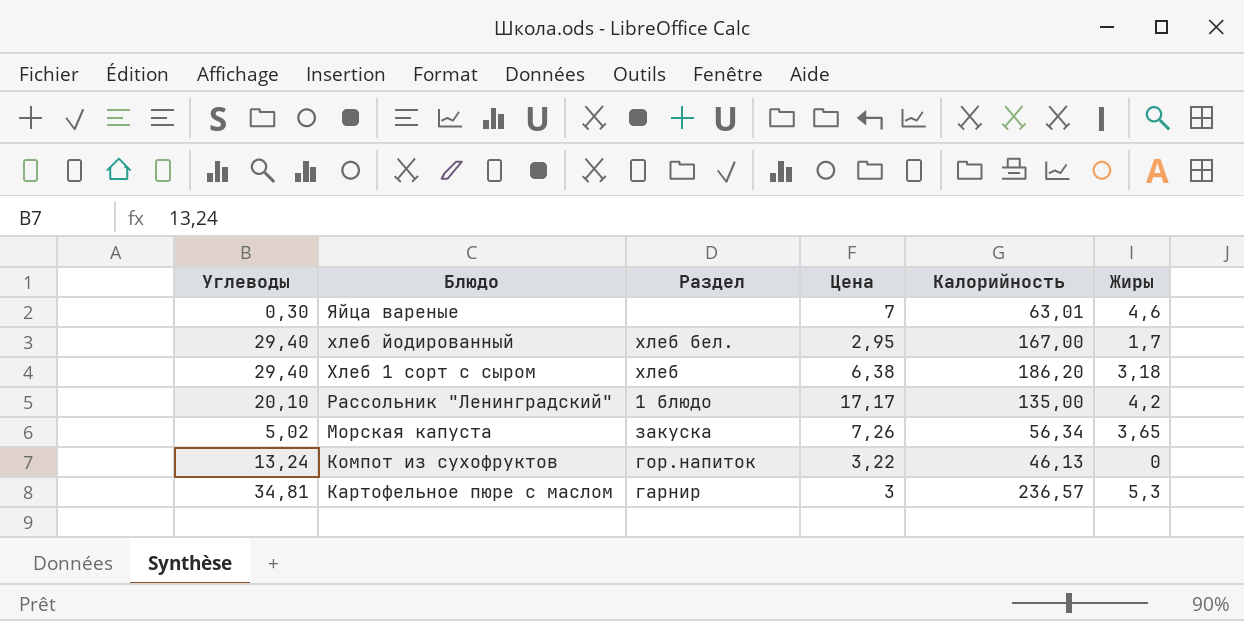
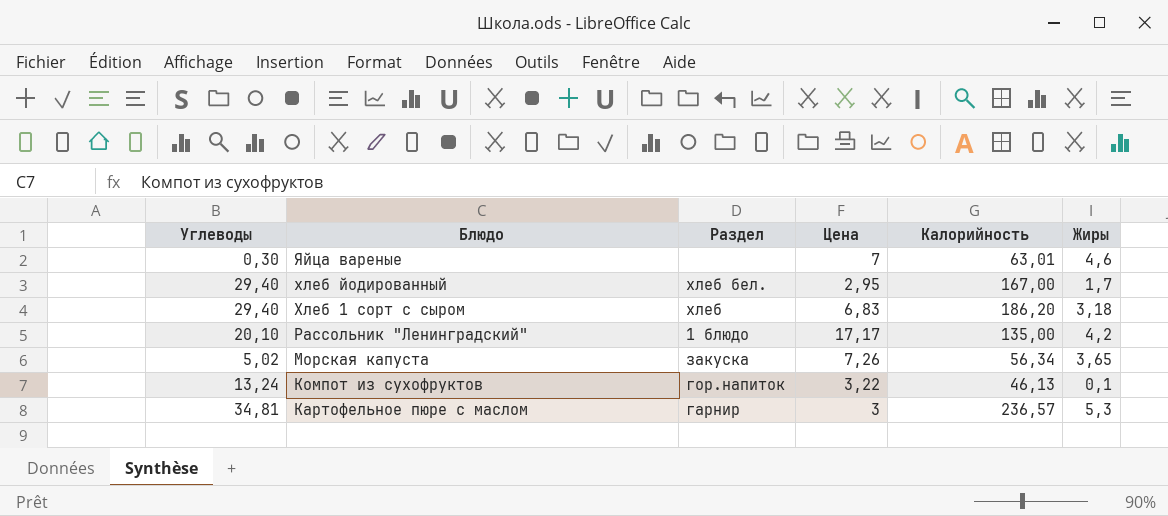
Хлеб 1 сорт с сыром | Цена: 6,38 -> 6,83
Компот из сухофруктов | Жиры: 0 -> 0,1

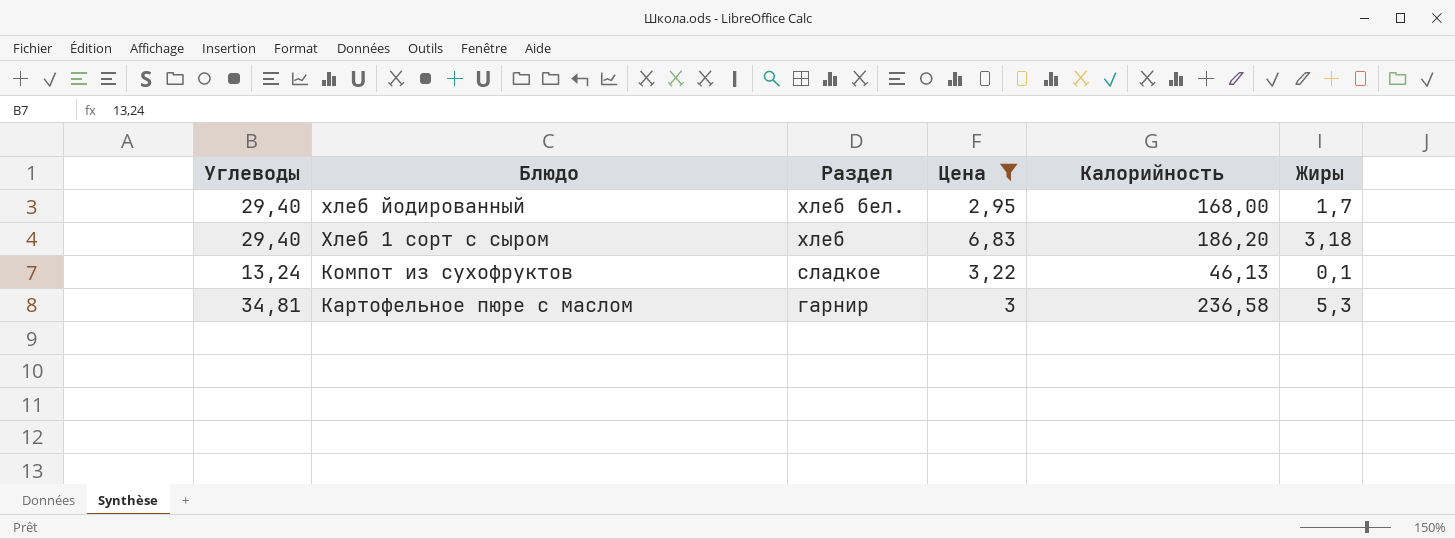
filter: none -> Цена <= 6,83
хлеб йодированный | Калорийность: 167,00 -> 168,00
Компот из сухофруктов | Раздел: гор.напиток -> сладкое
Картофельное пюре с маслом | Калорийность: 236,57 -> 236,58

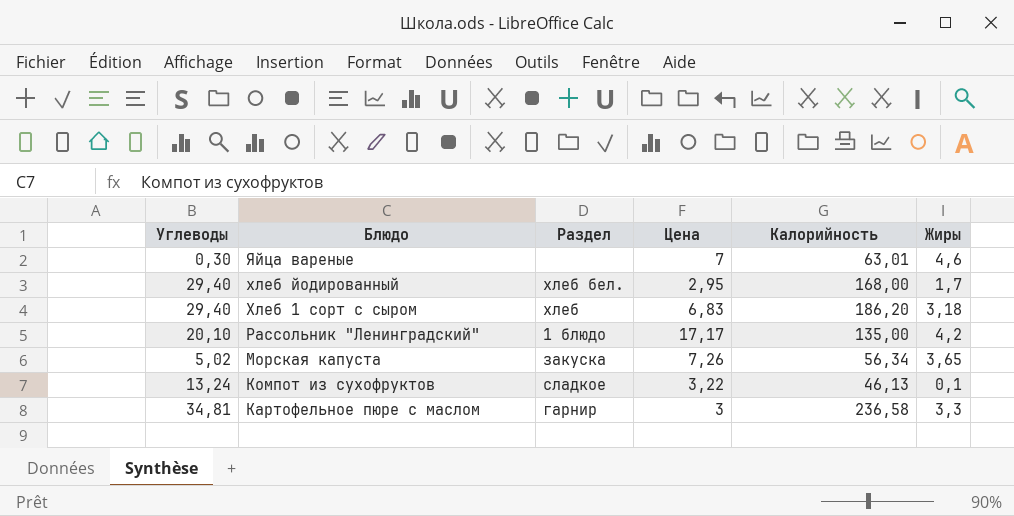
filter: Цена <= 6,83 -> none
Картофельное пюре с маслом | Жиры: 5,3 -> 3,3

